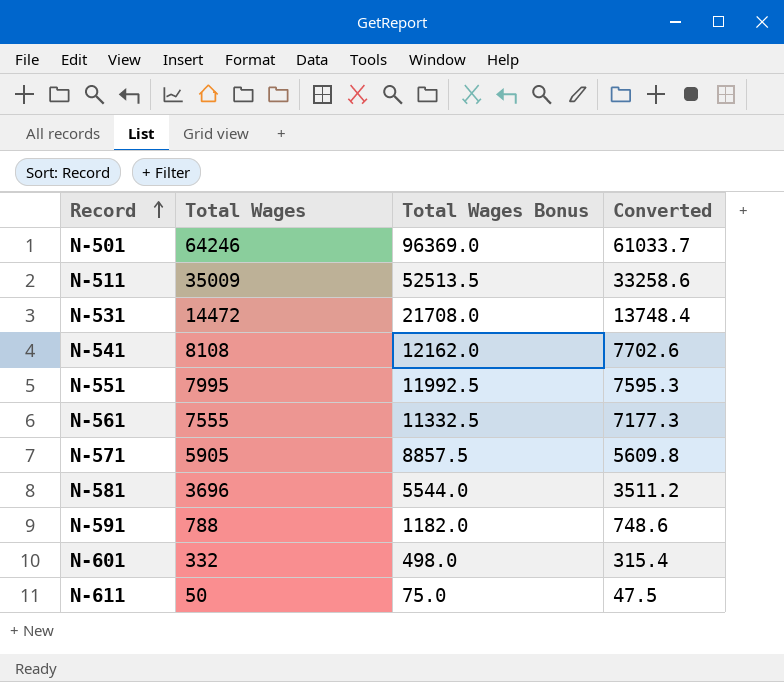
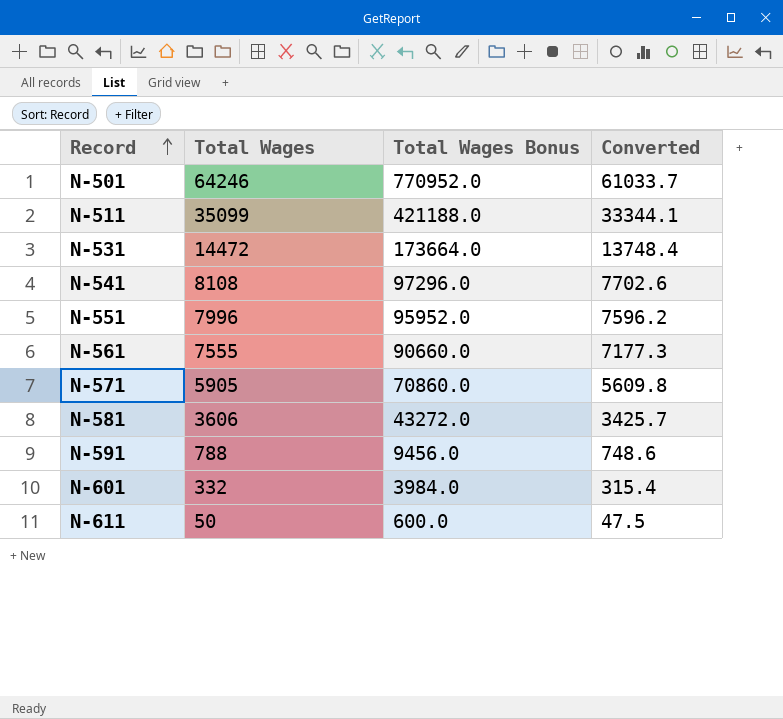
column Total Wages Bonus | formula: [Total Wages] * 1.5 -> [Total Wages] * 12
N-511 | Total Wages: 35009 -> 35099
N-511 | Converted: 33258.6 -> 33344.1
N-551 | Total Wages: 7995 -> 7996
N-551 | Converted: 7595.3 -> 7596.2
N-581 | Total Wages: 3696 -> 3606
N-581 | Converted: 3511.2 -> 3425.7

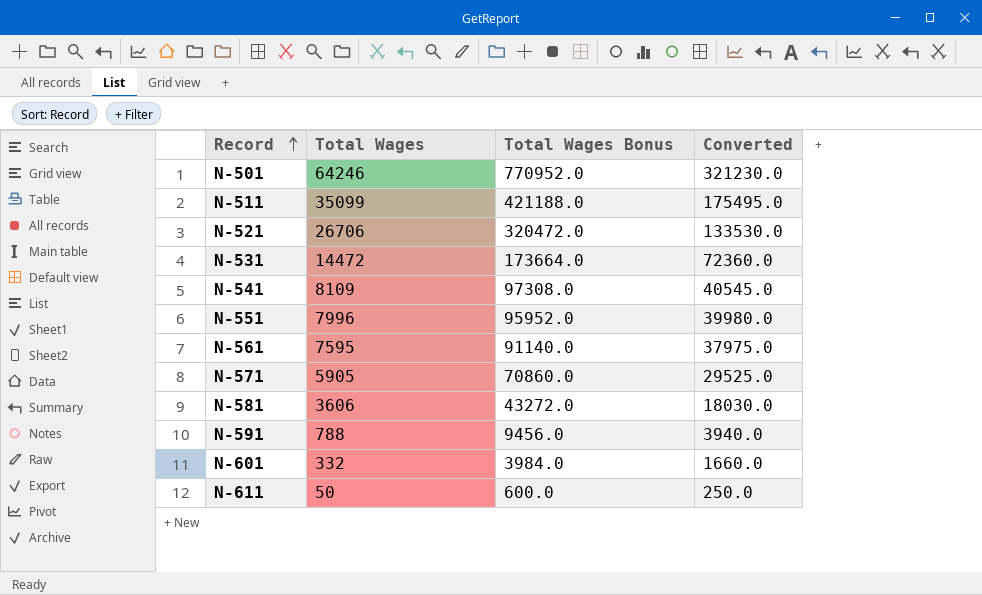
column Converted | formula: [Total Wages] * 0.95 -> [Total Wages] * 5
row N-521: none -> 26706 | 320472.0 | 133530.0
N-541 | Total Wages: 8108 -> 8109
N-541 | Total Wages Bonus: 97296.0 -> 97308.0
N-561 | Total Wages: 7555 -> 7595
N-561 | Total Wages Bonus: 90660.0 -> 91140.0

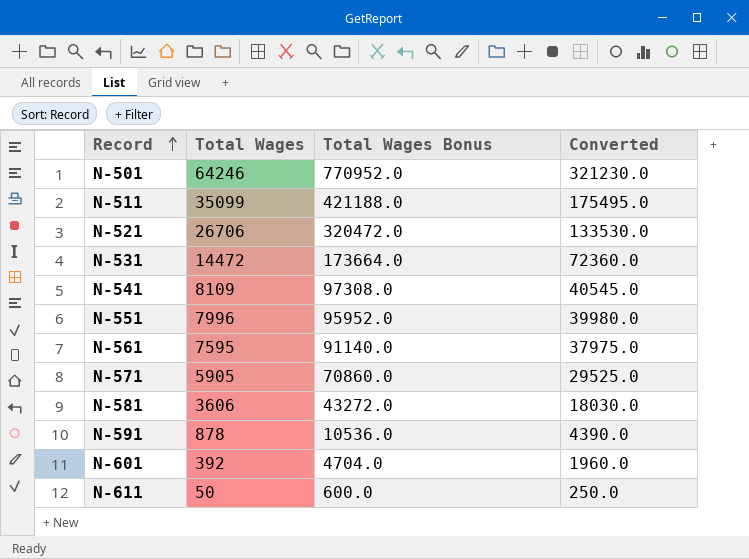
N-591 | Total Wages: 788 -> 878
N-591 | Total Wages Bonus: 9456.0 -> 10536.0
N-591 | Converted: 3940.0 -> 4390.0
N-601 | Total Wages: 332 -> 392
N-601 | Total Wages Bonus: 3984.0 -> 4704.0
N-601 | Converted: 1660.0 -> 1960.0

